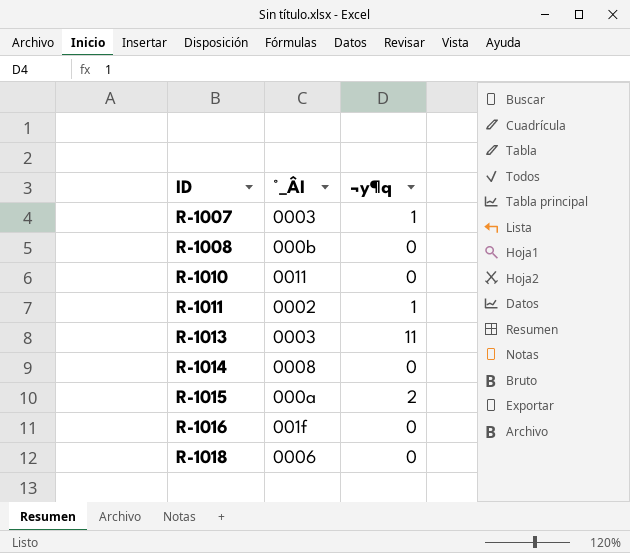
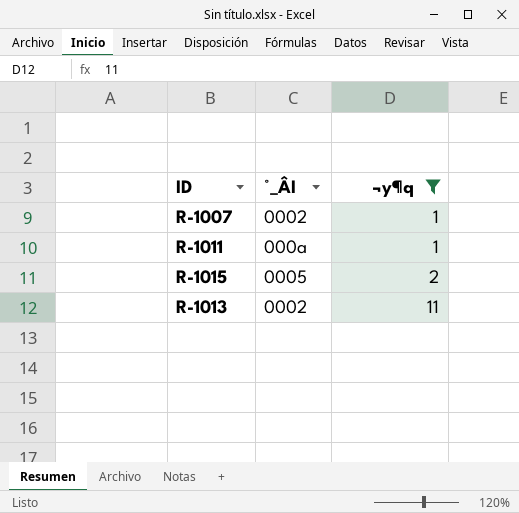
filter: none -> ¬y¶q != 0
row order: ID ascending -> ¬y¶q ascending
R-1007 | °_ÂI: 0003 -> 0002
R-1011 | °_ÂI: 0002 -> 000a
R-1015 | °_ÂI: 000a -> 0005
R-1013 | °_ÂI: 0003 -> 0002

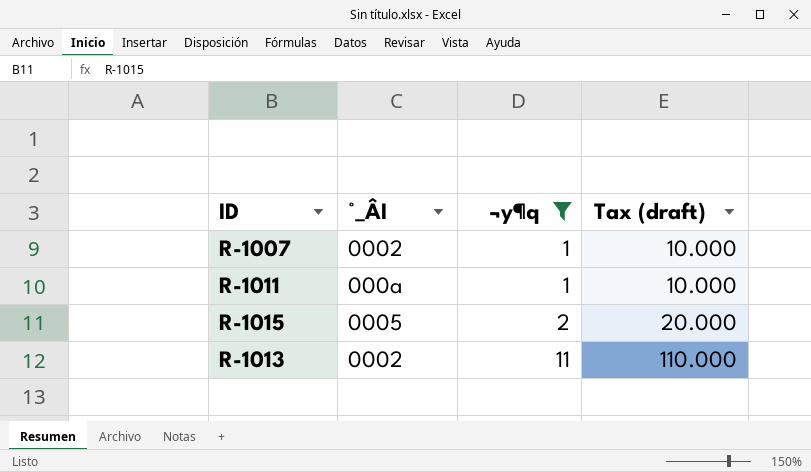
column Tax (draft) | formula: none -> [¬y¶q] * 10

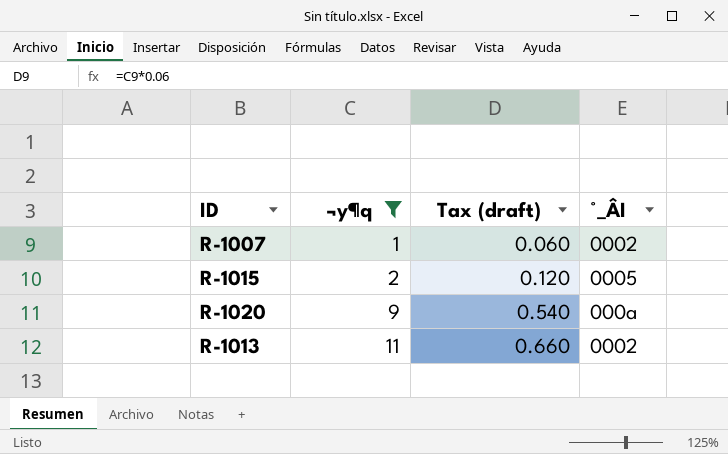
column Tax (draft) | formula: [¬y¶q] * 10 -> [¬y¶q] * 0.06
column °_ÂI | position: 2 -> 4
row R-1011: 000a | 1 | 10.000 -> none
row R-1020: none -> 9 | 0.540 | 000a

